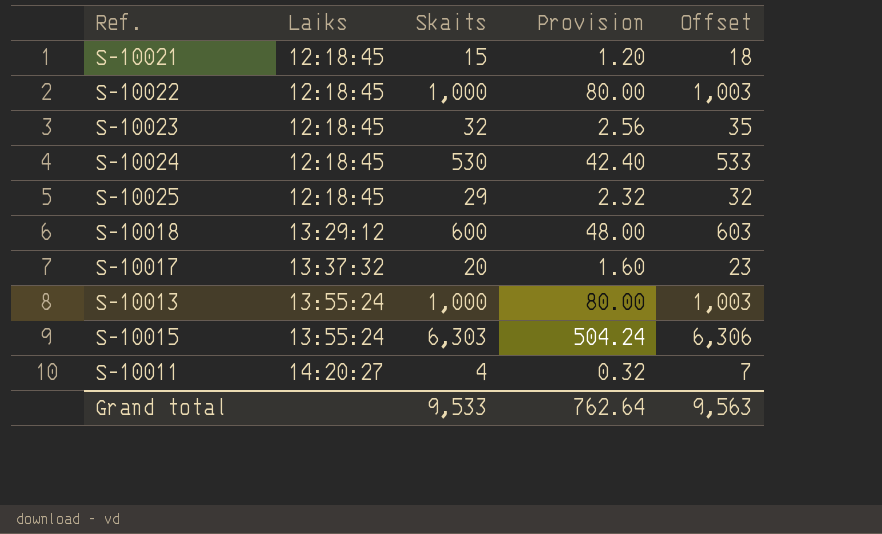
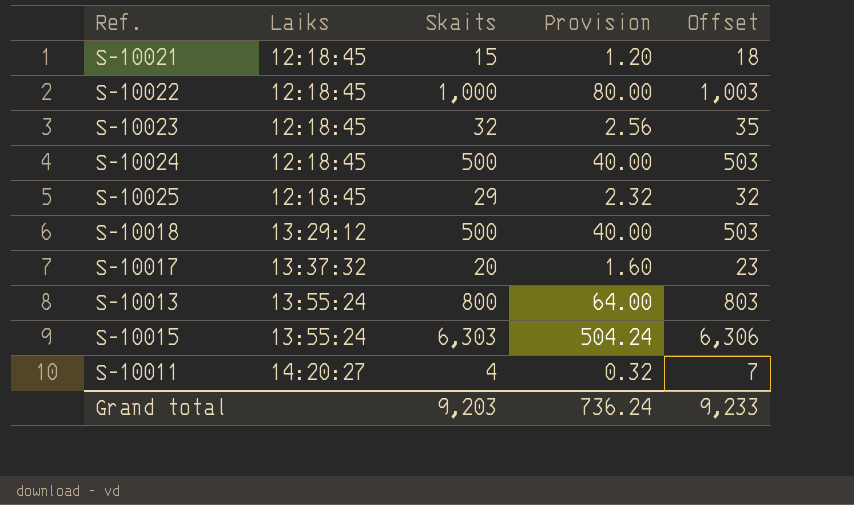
S-10024 | Skaits: 530 -> 500
S-10024 | Provision: 42.40 -> 40.00
S-10024 | Offset: 533 -> 503
S-10018 | Skaits: 600 -> 500
S-10018 | Provision: 48.00 -> 40.00
S-10018 | Offset: 603 -> 503
S-10013 | Skaits: 1,000 -> 800
S-10013 | Provision: 80.00 -> 64.00
S-10013 | Offset: 1,003 -> 803
Grand total | Skaits: 9,533 -> 9,203
Grand total | Provision: 762.64 -> 736.24
Grand total | Offset: 9,563 -> 9,233

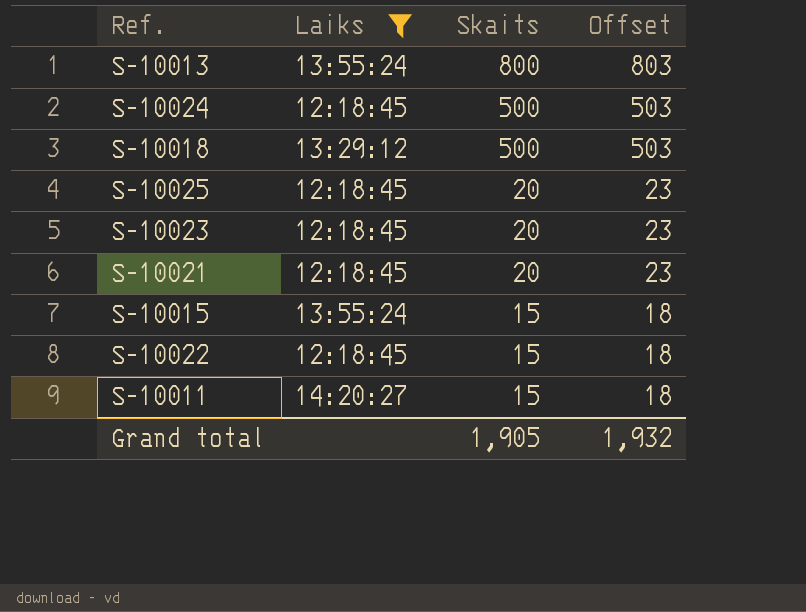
filter: none -> Laiks != 13:37:32
row order: Laiks ascending -> Skaits descending
column Provision | formula: [Skaits] * 0.08 -> none
S-10025 | Skaits: 29 -> 20
S-10025 | Offset: 32 -> 23
S-10023 | Skaits: 32 -> 20
S-10023 | Offset: 35 -> 23
S-10021 | Skaits: 15 -> 20
S-10021 | Offset: 18 -> 23
S-10015 | Skaits: 6,303 -> 15
S-10015 | Offset: 6,306 -> 18
S-10022 | Skaits: 1,000 -> 15
S-10022 | Offset: 1,003 -> 18
S-10011 | Skaits: 4 -> 15
S-10011 | Offset: 7 -> 18
Grand total | Skaits: 9,203 -> 1,905
Grand total | Offset: 9,233 -> 1,932

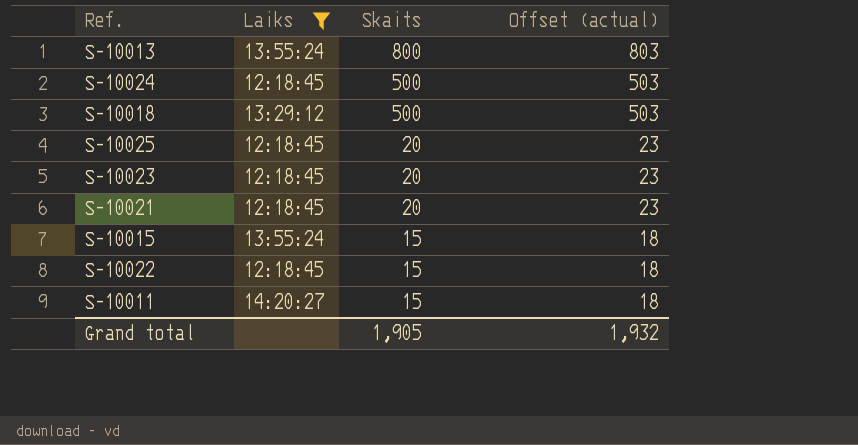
column name: Offset -> Offset (actual)

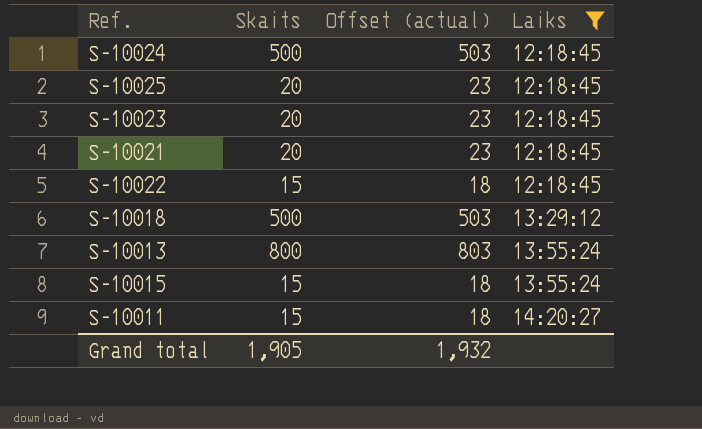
row order: Skaits descending -> Laiks ascending
column Laiks | position: 2 -> 4

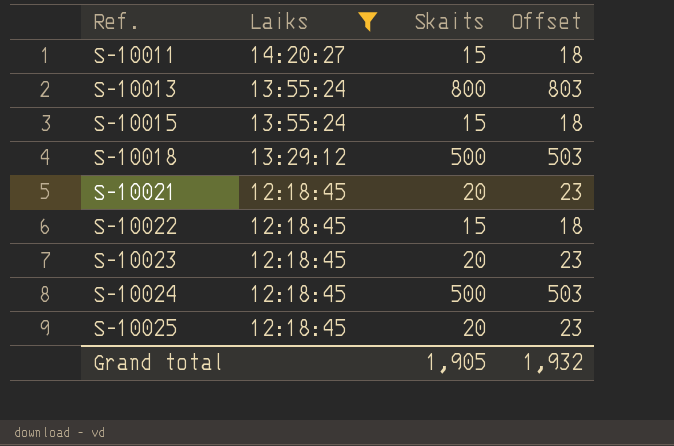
row order: Laiks ascending -> Ref. ascending
column Laiks | position: 4 -> 2
column name: Offset (actual) -> Offset

